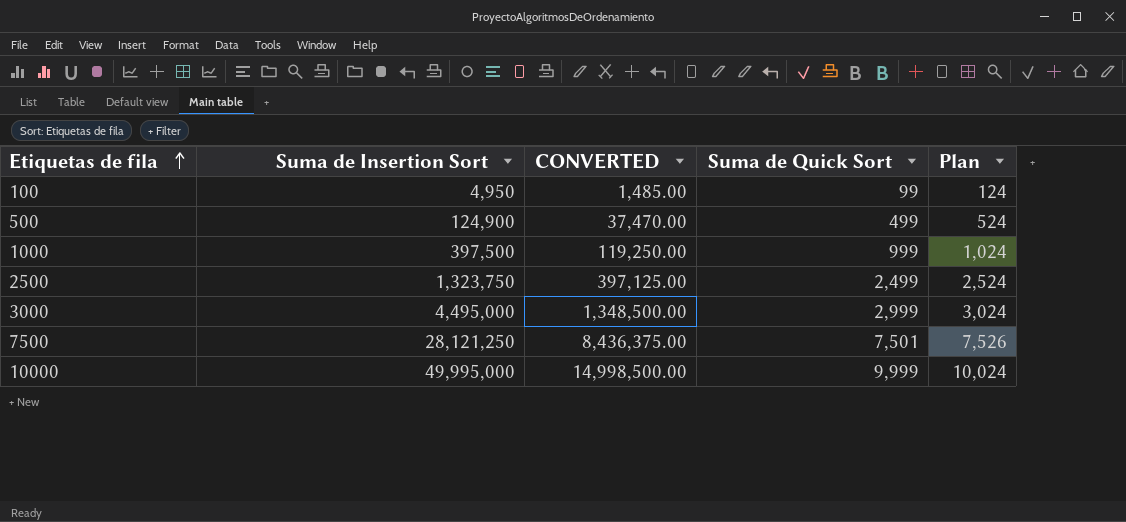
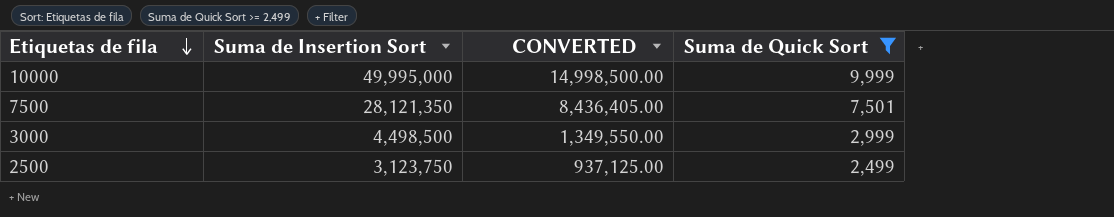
filter: none -> Suma de Quick Sort >= 2,499
row order: Etiquetas de fila ascending -> Etiquetas de fila descending
column Plan | formula: [Suma de Quick Sort] + 25 -> none
7500 | Suma de Insertion Sort: 28,121,250 -> 28,121,350
7500 | CONVERTED: 8,436,375.00 -> 8,436,405.00
3000 | Suma de Insertion Sort: 4,495,000 -> 4,498,500
3000 | CONVERTED: 1,348,500.00 -> 1,349,550.00
2500 | Suma de Insertion Sort: 1,323,750 -> 3,123,750
2500 | CONVERTED: 397,125.00 -> 937,125.00

